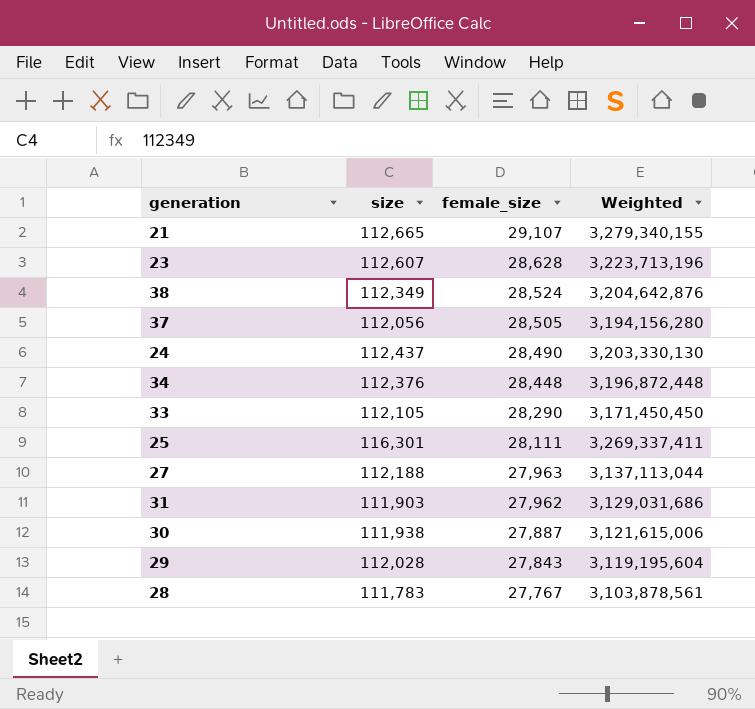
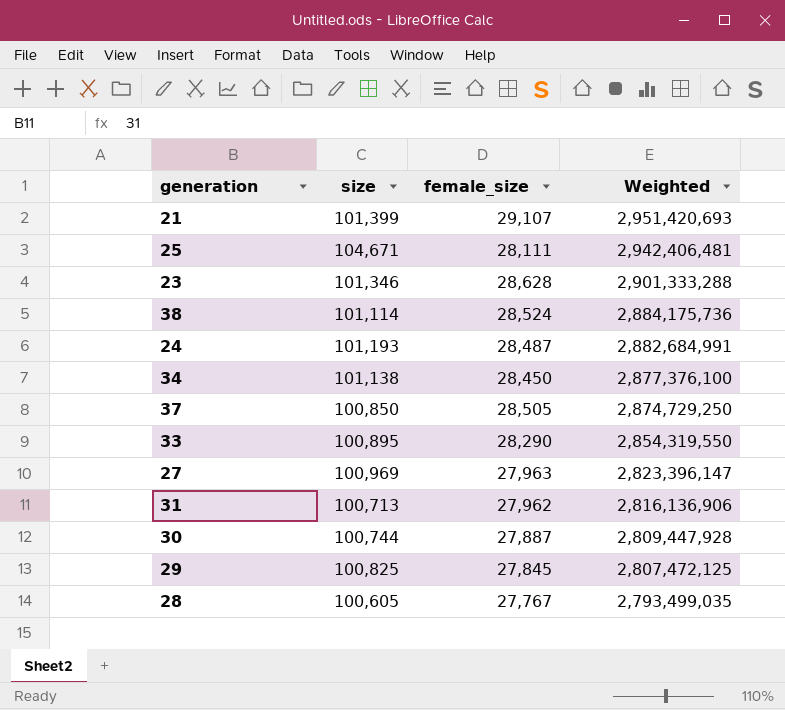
row order: female_size descending -> Weighted descending
21 | size: 112,665 -> 101,399
21 | Weighted: 3,279,340,155 -> 2,951,420,693
25 | size: 116,301 -> 104,671
25 | Weighted: 3,269,337,411 -> 2,942,406,481
23 | size: 112,607 -> 101,346
23 | Weighted: 3,223,713,196 -> 2,901,333,288
38 | size: 112,349 -> 101,114
38 | Weighted: 3,204,642,876 -> 2,884,175,736
24 | size: 112,437 -> 101,193
24 | female_size: 28,490 -> 28,487
24 | Weighted: 3,203,330,130 -> 2,882,684,991
34 | size: 112,376 -> 101,138
34 | female_size: 28,448 -> 28,450
34 | Weighted: 3,196,872,448 -> 2,877,376,100
37 | size: 112,056 -> 100,850
37 | Weighted: 3,194,156,280 -> 2,874,729,250
33 | size: 112,105 -> 100,895
33 | Weighted: 3,171,450,450 -> 2,854,319,550
27 | size: 112,188 -> 100,969
27 | Weighted: 3,137,113,044 -> 2,823,396,147
31 | size: 111,903 -> 100,713
31 | Weighted: 3,129,031,686 -> 2,816,136,906
30 | size: 111,938 -> 100,744
30 | Weighted: 3,121,615,006 -> 2,809,447,928
29 | size: 112,028 -> 100,825
29 | female_size: 27,843 -> 27,845
29 | Weighted: 3,119,195,604 -> 2,807,472,125
28 | size: 111,783 -> 100,605
28 | Weighted: 3,103,878,561 -> 2,793,499,035

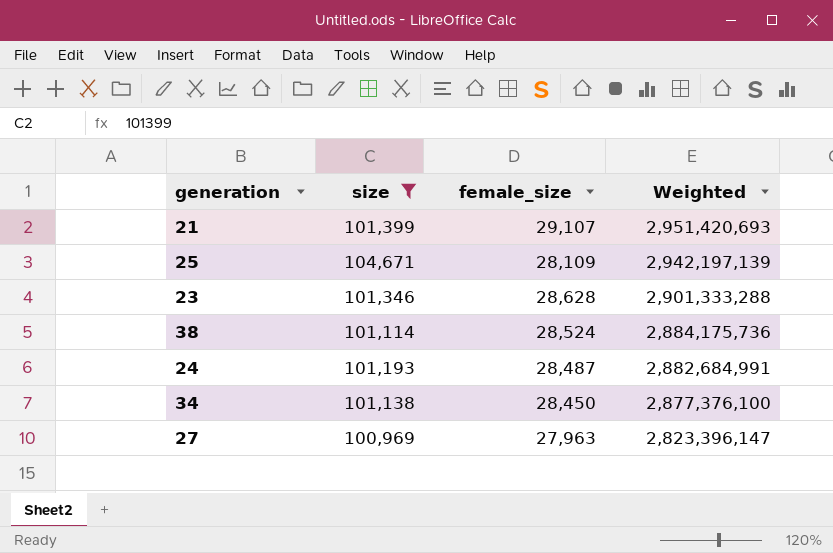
filter: none -> size >= 100,969
25 | female_size: 28,111 -> 28,109
25 | Weighted: 2,942,406,481 -> 2,942,197,139

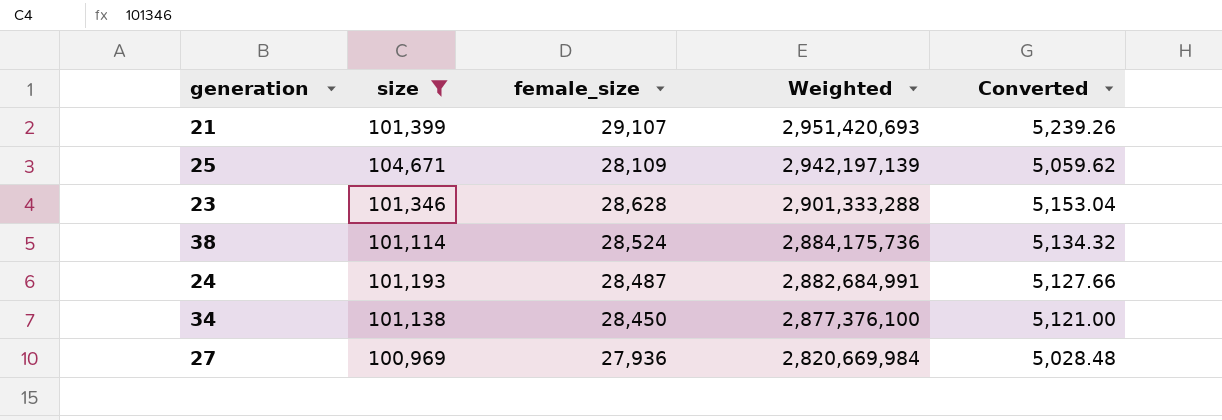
column Converted | formula: none -> [female_size] * 0.18
27 | female_size: 27,963 -> 27,936
27 | Weighted: 2,823,396,147 -> 2,820,669,984

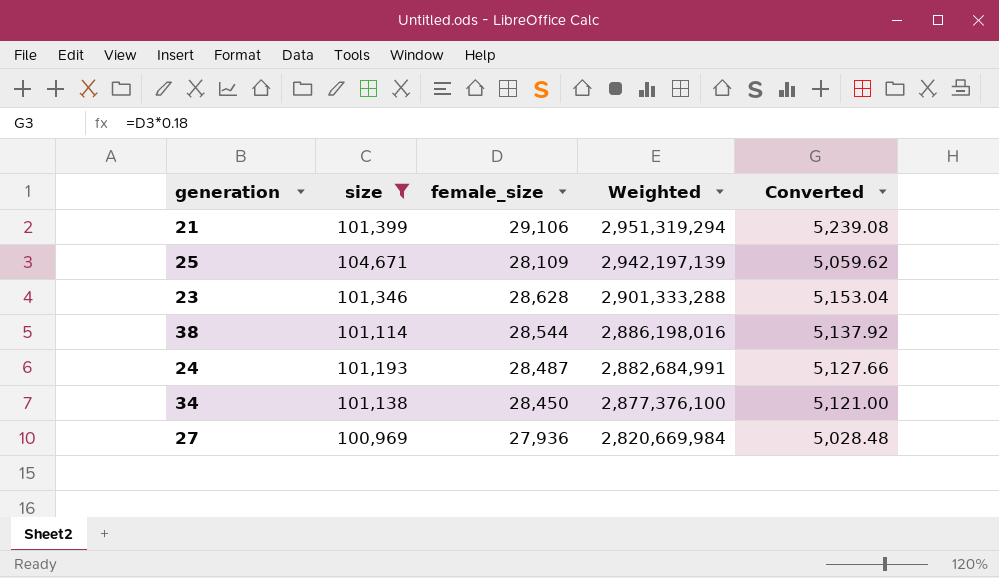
21 | female_size: 29,107 -> 29,106
21 | Weighted: 2,951,420,693 -> 2,951,319,294
21 | Converted: 5,239.26 -> 5,239.08
38 | female_size: 28,524 -> 28,544
38 | Weighted: 2,884,175,736 -> 2,886,198,016
38 | Converted: 5,134.32 -> 5,137.92

